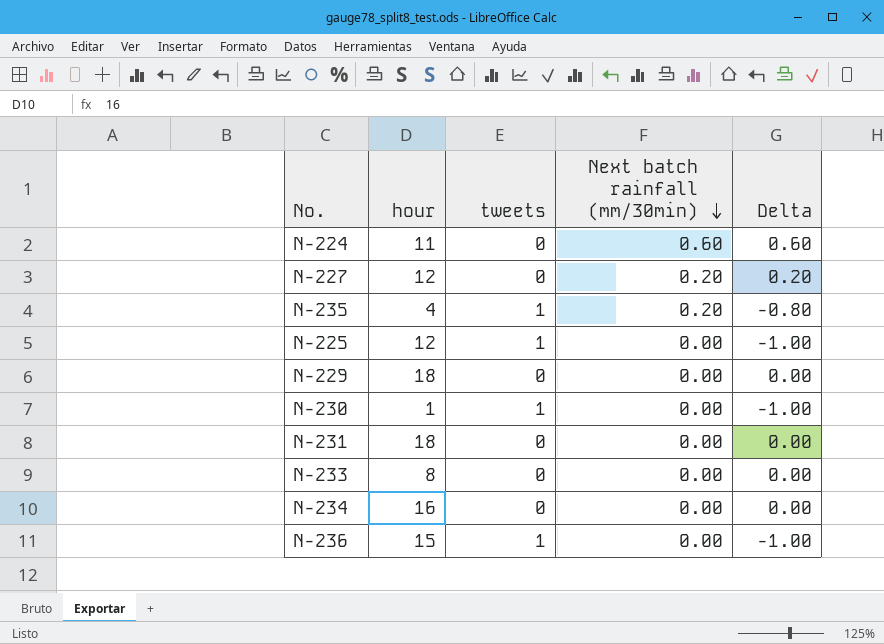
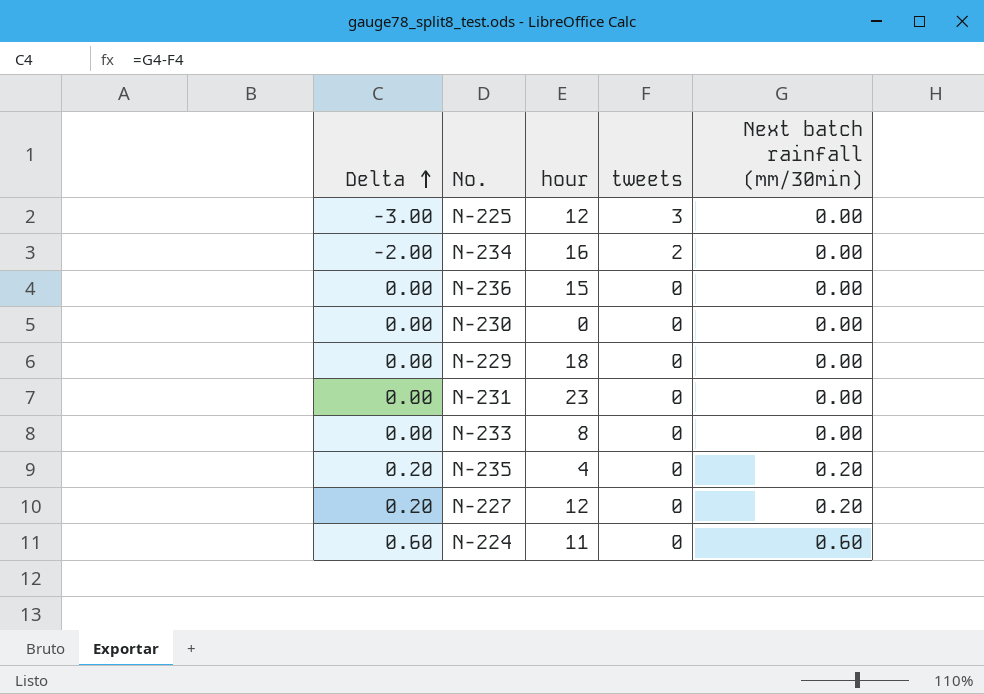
row order: Next batch rainfall (mm/30min) descending -> Delta ascending
column Delta | position: 5 -> 1
N-225 | Delta: -1.00 -> -3.00
N-225 | tweets: 1 -> 3
N-234 | Delta: 0.00 -> -2.00
N-234 | tweets: 0 -> 2
N-236 | Delta: -1.00 -> 0.00
N-236 | tweets: 1 -> 0
N-230 | Delta: -1.00 -> 0.00
N-230 | hour: 1 -> 0
N-230 | tweets: 1 -> 0
N-231 | hour: 18 -> 23
N-235 | Delta: -0.80 -> 0.20
N-235 | tweets: 1 -> 0

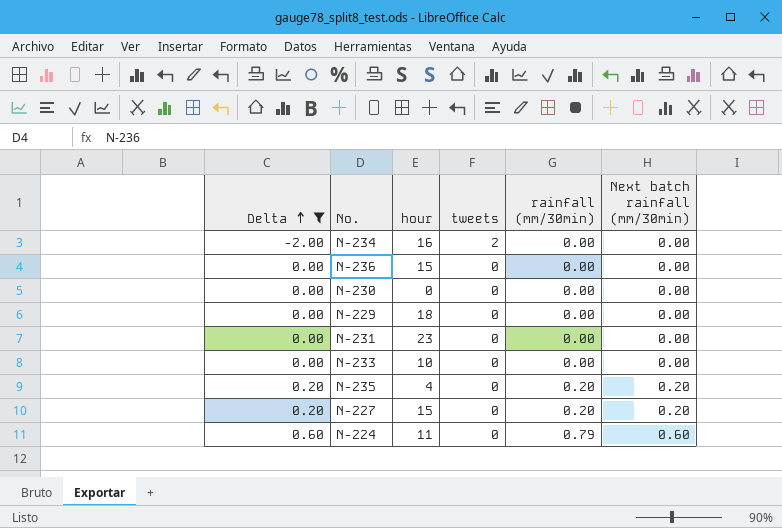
filter: none -> Delta != -3.00
column rainfall (mm/30min) | position: none -> 5
N-233 | hour: 8 -> 10
N-227 | hour: 12 -> 15

